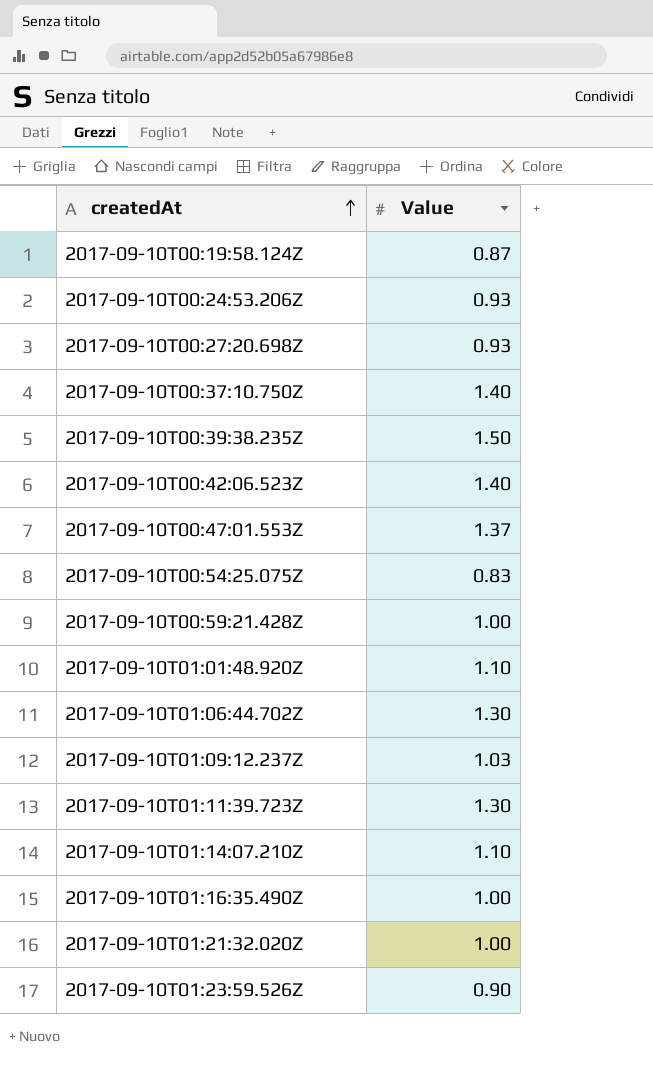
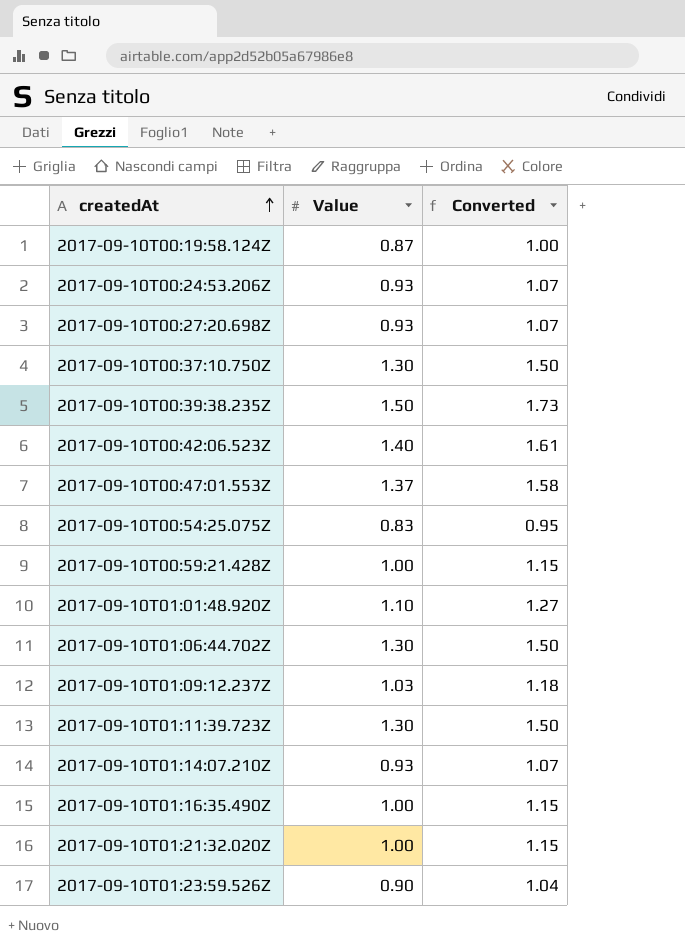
column Converted | formula: none -> [Value] * 1.15
2017-09-10T00:37:10.750Z | Value: 1.40 -> 1.30
2017-09-10T01:14:07.210Z | Value: 1.10 -> 0.93

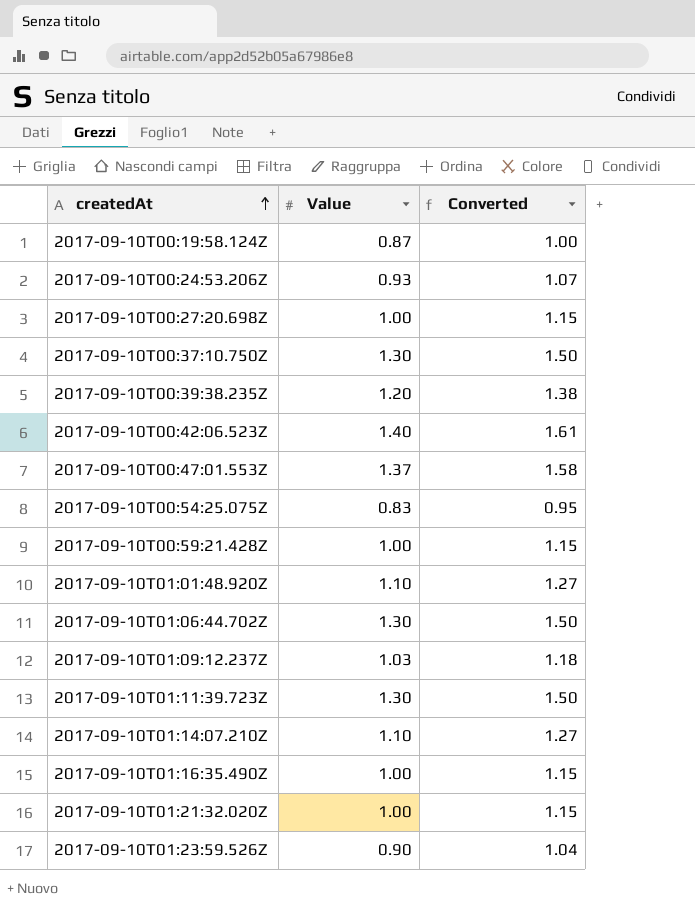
2017-09-10T00:27:20.698Z | Value: 0.93 -> 1.00
2017-09-10T00:27:20.698Z | Converted: 1.07 -> 1.15
2017-09-10T00:39:38.235Z | Value: 1.50 -> 1.20
2017-09-10T00:39:38.235Z | Converted: 1.73 -> 1.38
2017-09-10T01:14:07.210Z | Value: 0.93 -> 1.10
2017-09-10T01:14:07.210Z | Converted: 1.07 -> 1.27

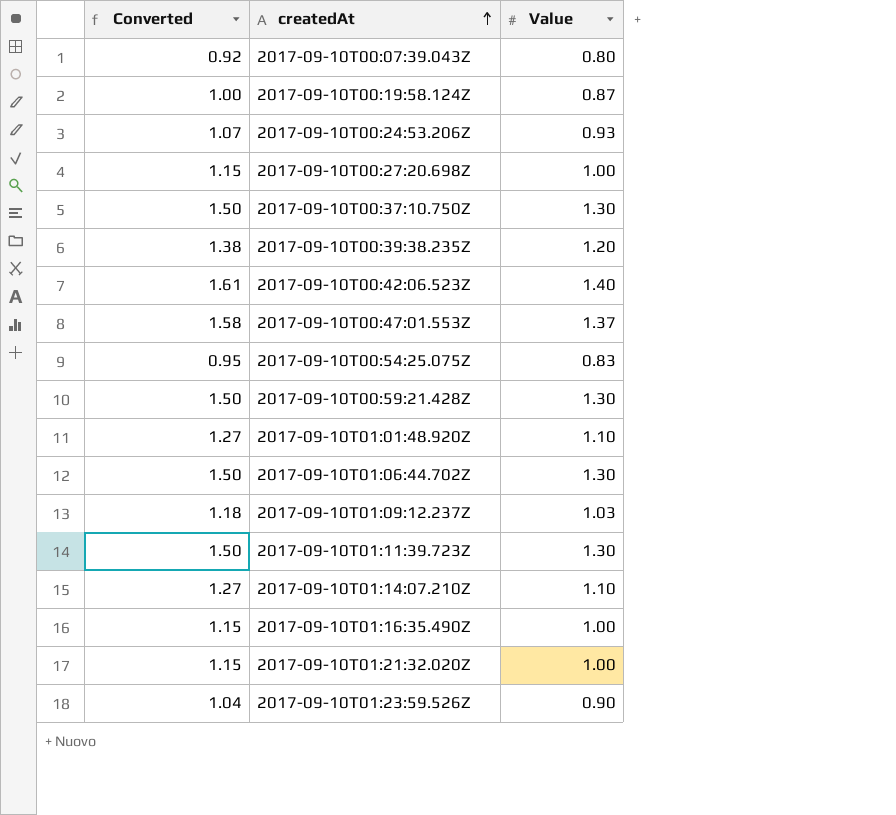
column Converted | position: 3 -> 1
row 2017-09-10T00:07:39.043Z: none -> 0.92 | 0.80
2017-09-10T00:59:21.428Z | Converted: 1.15 -> 1.50
2017-09-10T00:59:21.428Z | Value: 1.00 -> 1.30

